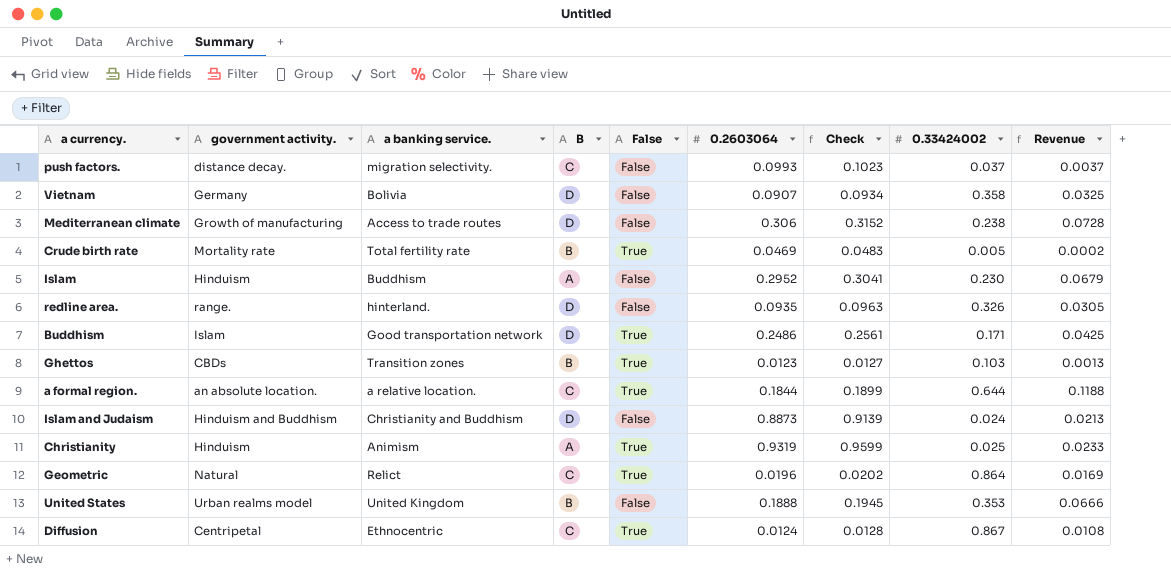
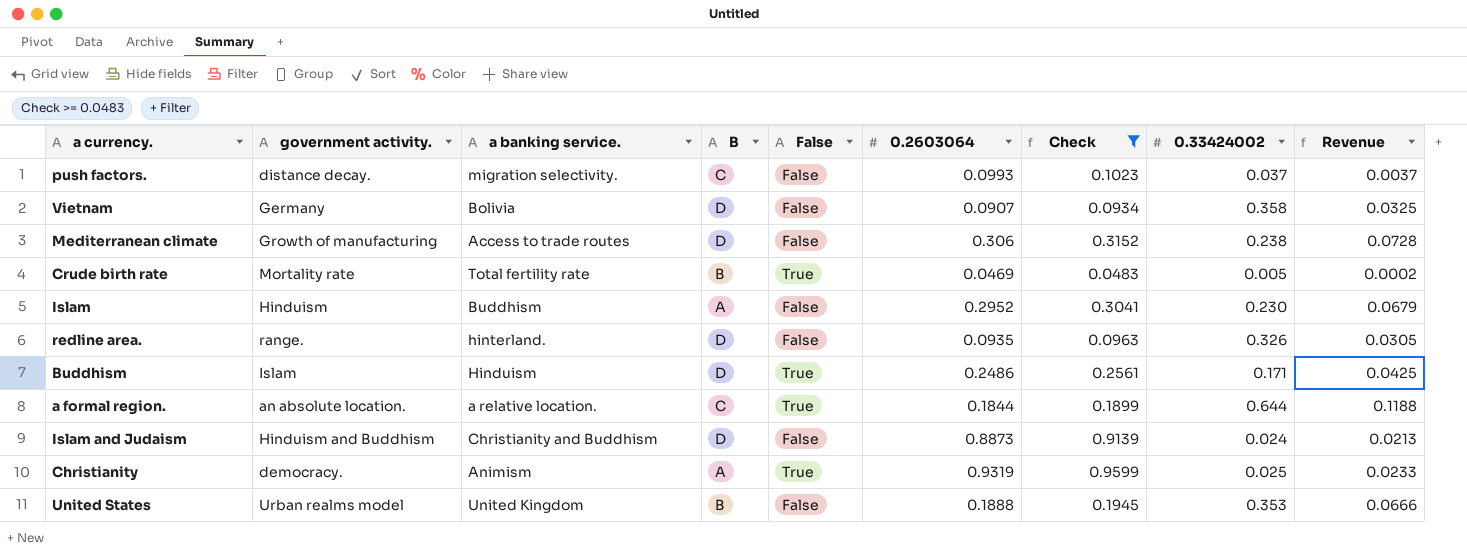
filter: none -> Check >= 0.0483
Buddhism | a banking service.: Good transportation network -> Hinduism
Christianity | government activity.: Hinduism -> democracy.

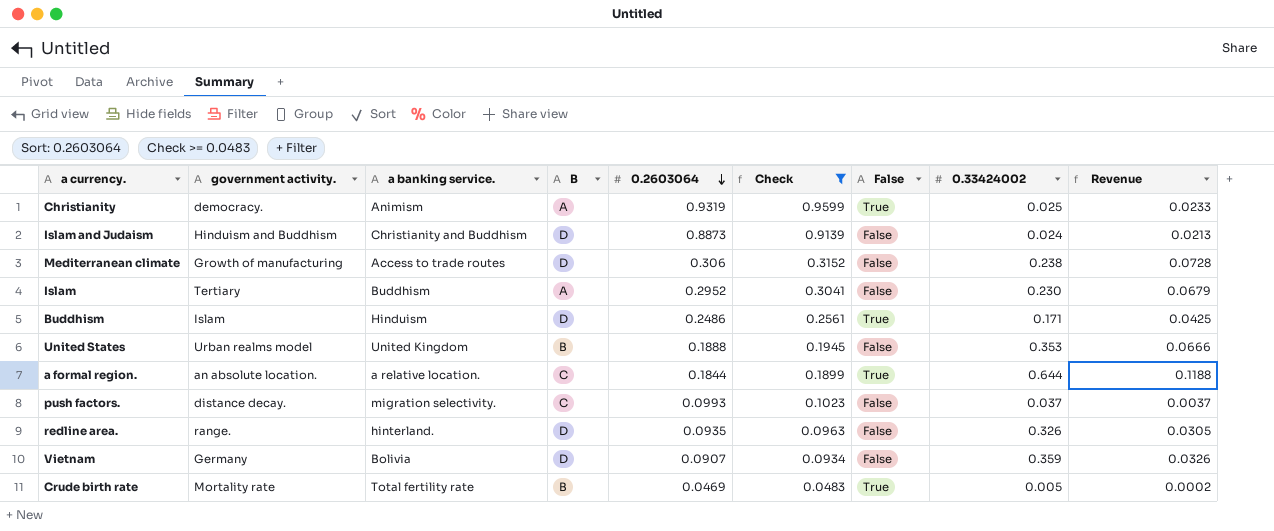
row order: none -> 0.2603064 descending
column False | position: 5 -> 7
Islam | government activity.: Hinduism -> Tertiary
Vietnam | 0.33424002: 0.358 -> 0.359
Vietnam | Revenue: 0.0325 -> 0.0326

